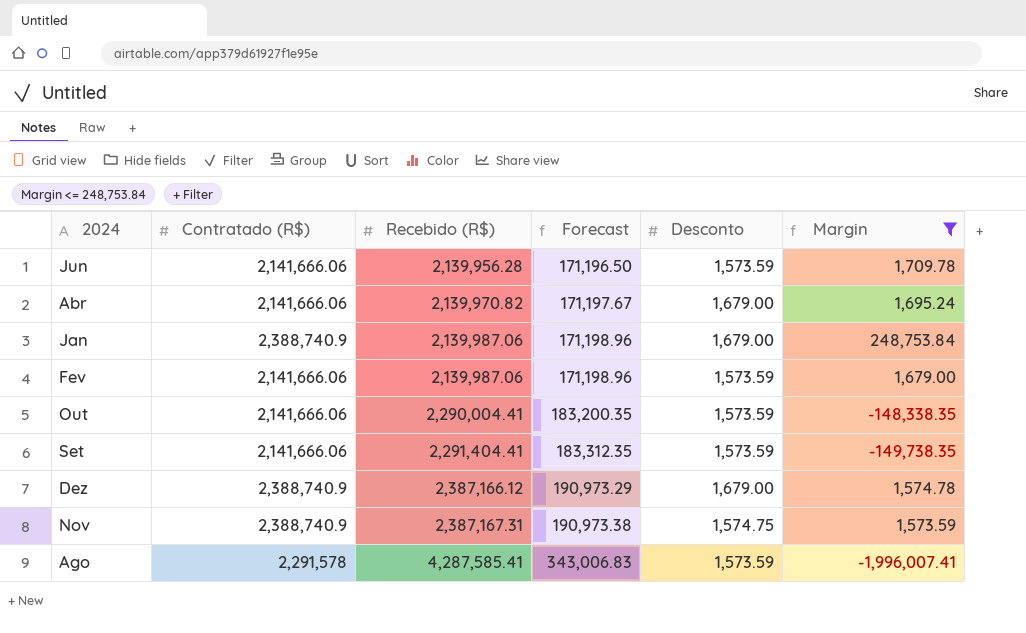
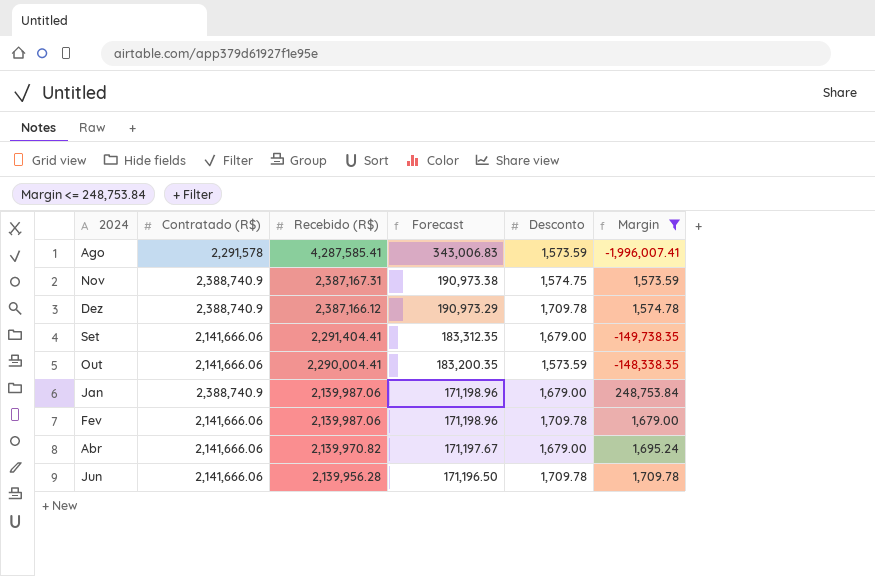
row order: Recebido (R$) ascending -> Recebido (R$) descending
Dez | Desconto: 1,679.00 -> 1,709.78
Set | Desconto: 1,573.59 -> 1,679.00
Fev | Desconto: 1,573.59 -> 1,709.78
Jun | Desconto: 1,573.59 -> 1,709.78

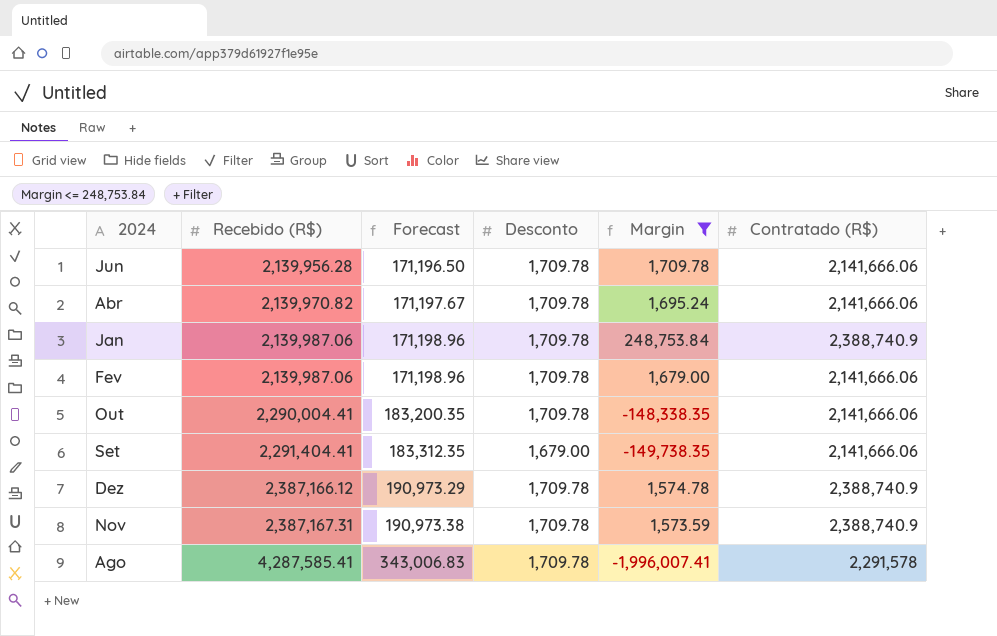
row order: Recebido (R$) descending -> Recebido (R$) ascending
column Contratado (R$) | position: 2 -> 6
Abr | Desconto: 1,679.00 -> 1,709.78
Jan | Desconto: 1,679.00 -> 1,709.78
Out | Desconto: 1,573.59 -> 1,709.78
Nov | Desconto: 1,574.75 -> 1,709.78
Ago | Desconto: 1,573.59 -> 1,709.78

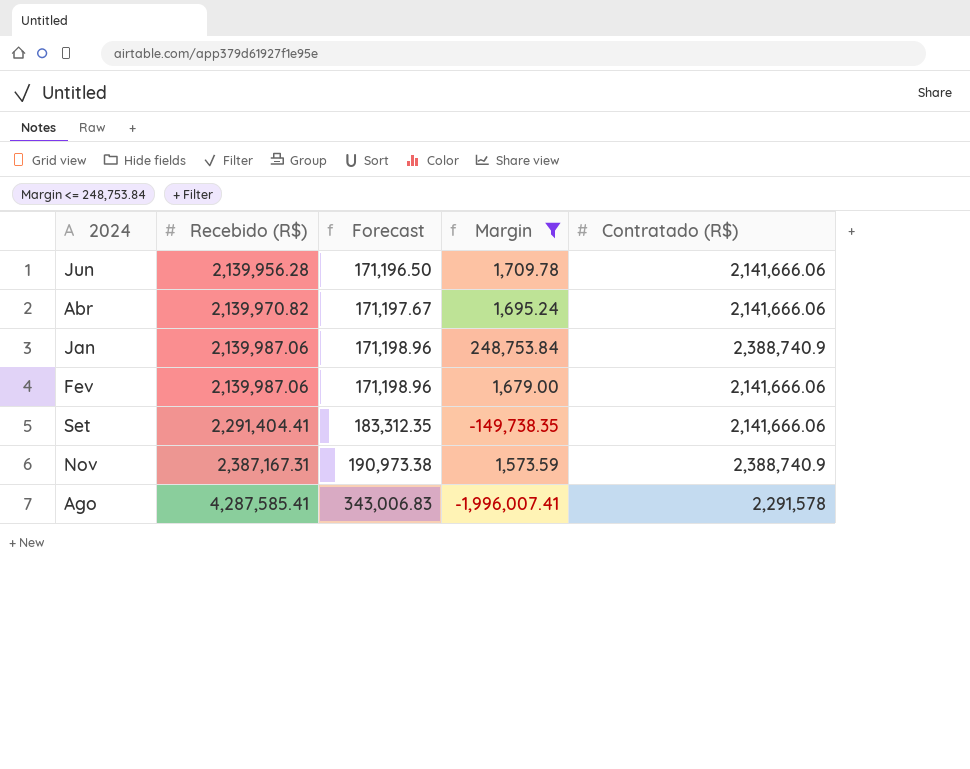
column Desconto | position: 4 -> none
row Out: 2,290,004.41 | 183,200.35 | 1,709.78 | -148,338.35 | 2,141,666.06 -> none
row Dez: 2,387,166.12 | 190,973.29 | 1,709.78 | 1,574.78 | 2,388,740.9 -> none

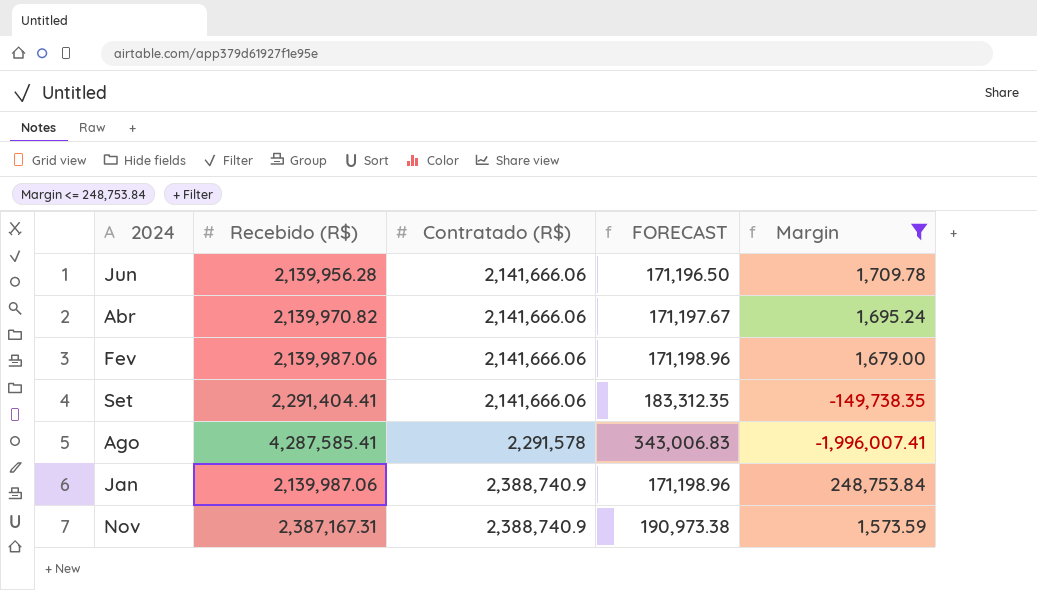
row order: Recebido (R$) ascending -> Contratado (R$) ascending
column Contratado (R$) | position: 5 -> 3
column name: Forecast -> FORECAST

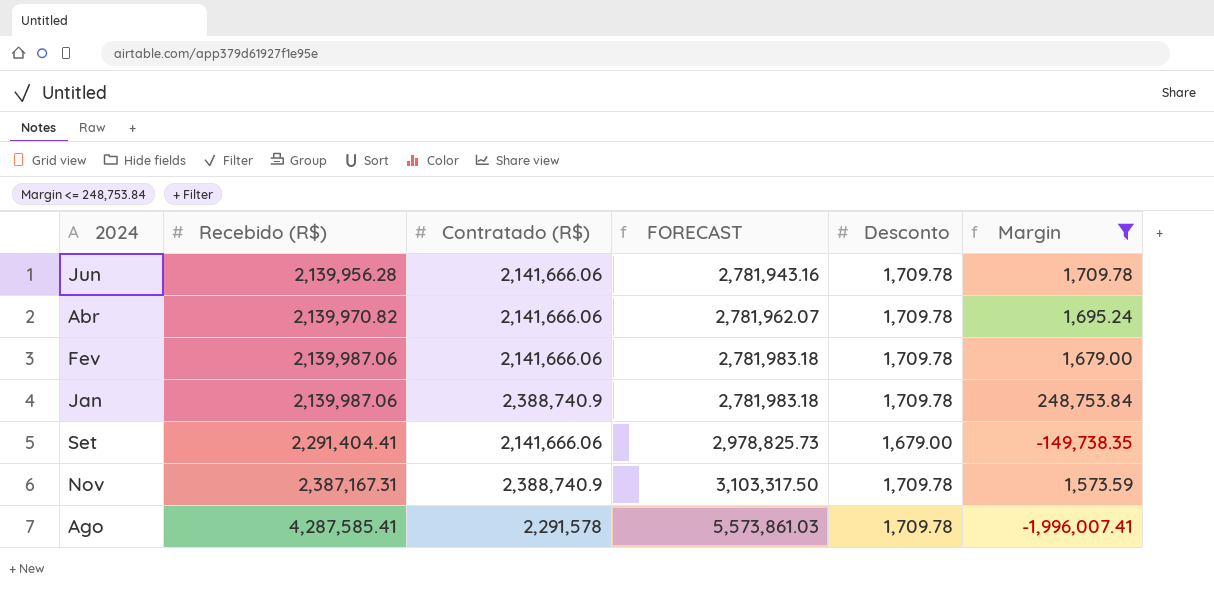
row order: Contratado (R$) ascending -> Recebido (R$) ascending
column FORECAST | formula: [Recebido (R$)] * 0.08 -> [Recebido (R$)] * 1.3
column Desconto | position: none -> 5

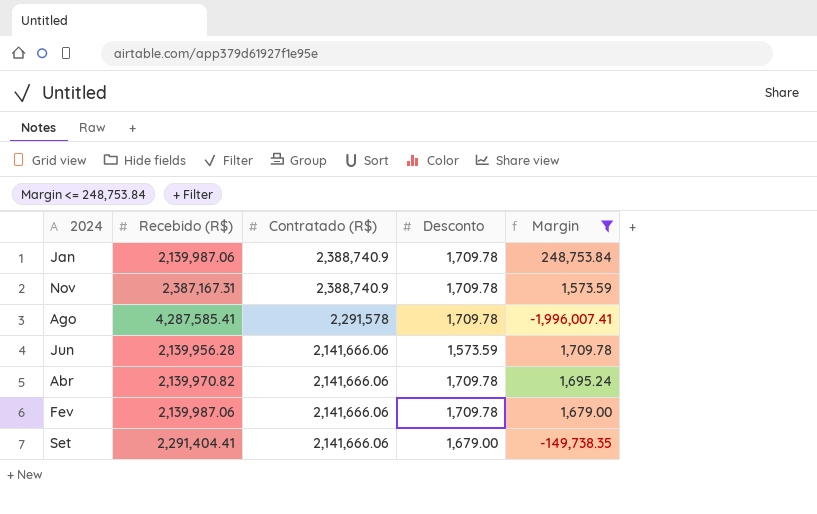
row order: Recebido (R$) ascending -> Contratado (R$) descending
column FORECAST | formula: [Recebido (R$)] * 1.3 -> none
Jun | Desconto: 1,709.78 -> 1,573.59

